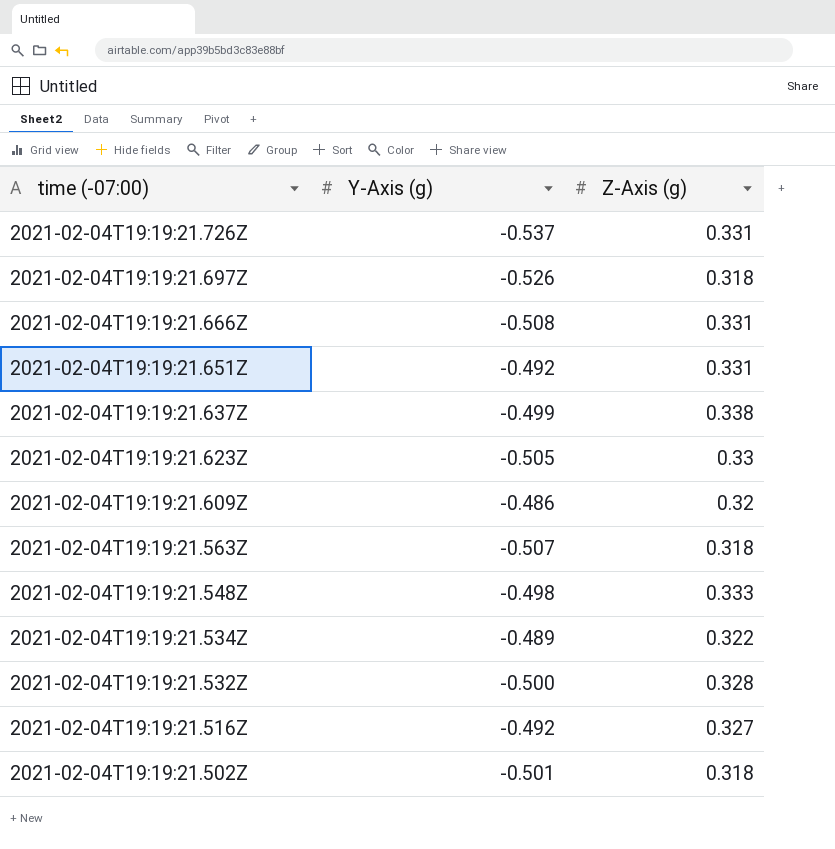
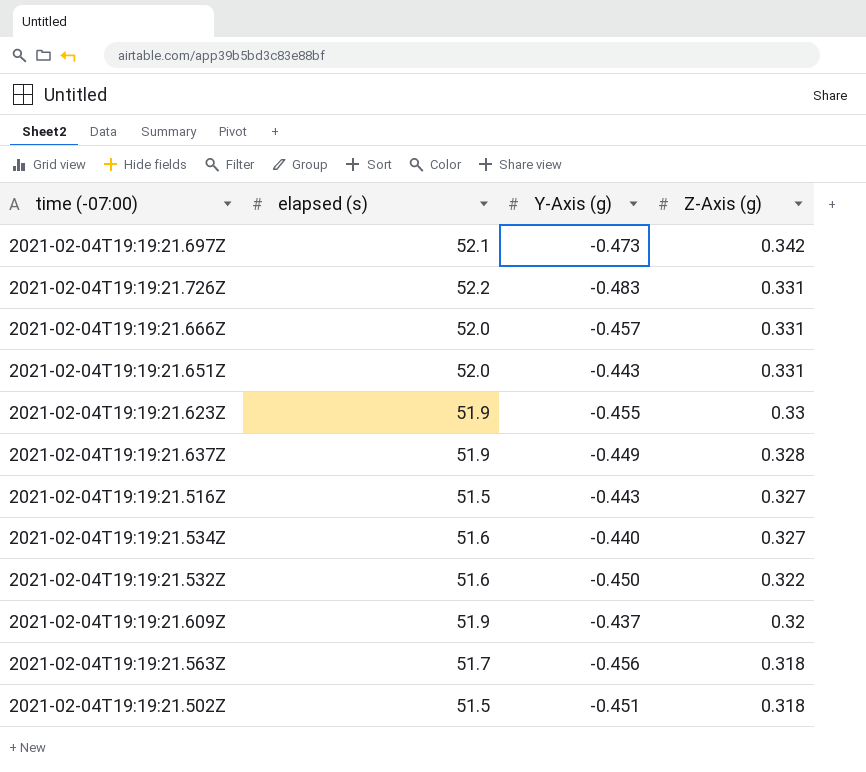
row order: time (-07:00) descending -> Z-Axis (g) descending
column elapsed (s) | position: none -> 2
row 2021-02-04T19:19:21.548Z: -0.498 | 0.333 -> none
2021-02-04T19:19:21.697Z | Y-Axis (g): -0.526 -> -0.473
2021-02-04T19:19:21.697Z | Z-Axis (g): 0.318 -> 0.342
2021-02-04T19:19:21.726Z | Y-Axis (g): -0.537 -> -0.483
2021-02-04T19:19:21.666Z | Y-Axis (g): -0.508 -> -0.457
2021-02-04T19:19:21.651Z | Y-Axis (g): -0.492 -> -0.443
2021-02-04T19:19:21.623Z | Y-Axis (g): -0.505 -> -0.455
2021-02-04T19:19:21.637Z | Y-Axis (g): -0.499 -> -0.449
2021-02-04T19:19:21.637Z | Z-Axis (g): 0.338 -> 0.328
2021-02-04T19:19:21.516Z | Y-Axis (g): -0.492 -> -0.443
2021-02-04T19:19:21.534Z | Y-Axis (g): -0.489 -> -0.440
2021-02-04T19:19:21.534Z | Z-Axis (g): 0.322 -> 0.327
2021-02-04T19:19:21.532Z | Y-Axis (g): -0.500 -> -0.450
2021-02-04T19:19:21.532Z | Z-Axis (g): 0.328 -> 0.322
2021-02-04T19:19:21.609Z | Y-Axis (g): -0.486 -> -0.437
2021-02-04T19:19:21.563Z | Y-Axis (g): -0.507 -> -0.456
2021-02-04T19:19:21.502Z | Y-Axis (g): -0.501 -> -0.451

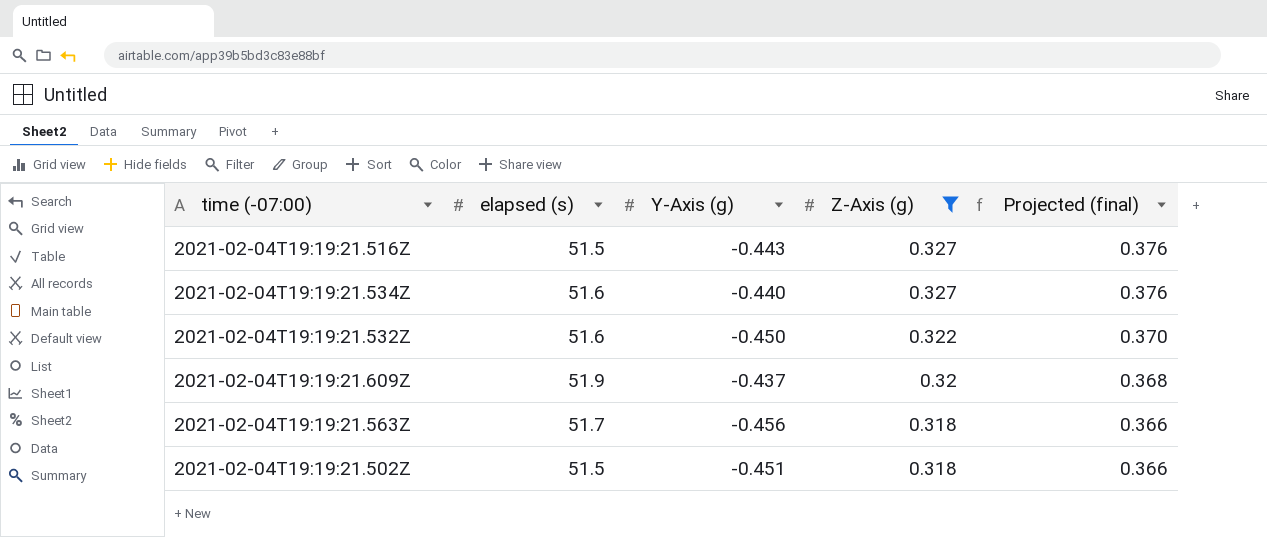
filter: none -> Z-Axis (g) <= 0.327
column Projected (final) | formula: none -> [Z-Axis (g)] * 1.15

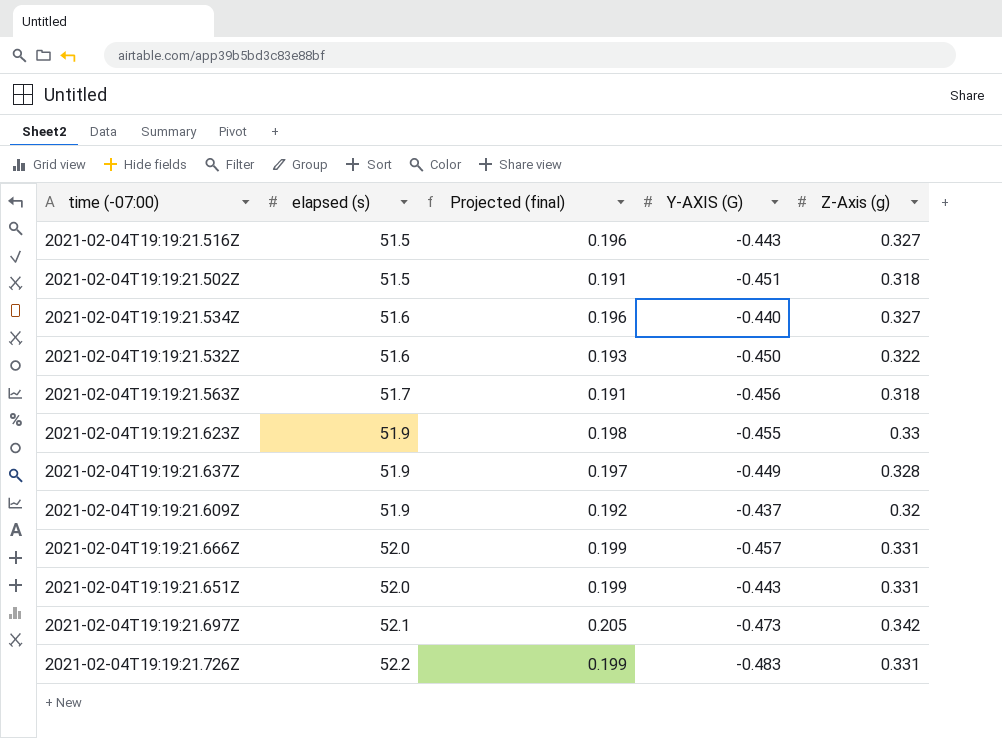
filter: Z-Axis (g) <= 0.327 -> none
row order: Z-Axis (g) descending -> elapsed (s) ascending
column Projected (final) | formula: [Z-Axis (g)] * 1.15 -> [Z-Axis (g)] * 0.6
column Projected (final) | position: 5 -> 3
column name: Y-Axis (g) -> Y-AXIS (G)

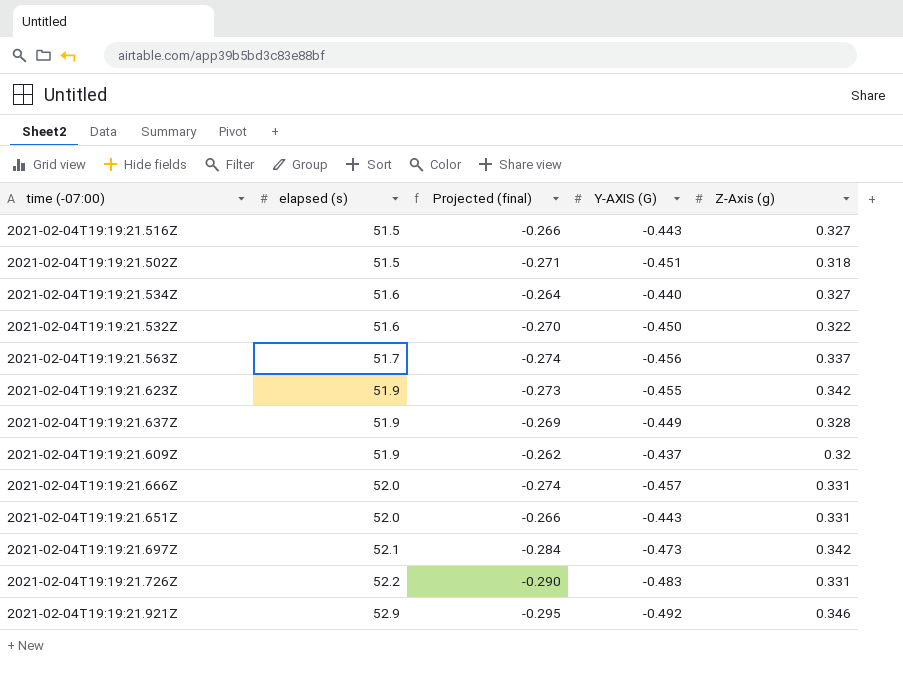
column Projected (final) | formula: [Z-Axis (g)] * 0.6 -> [Y-AXIS (G)] * 0.6
2021-02-04T19:19:21.563Z | Z-Axis (g): 0.318 -> 0.337
2021-02-04T19:19:21.623Z | Z-Axis (g): 0.33 -> 0.342
row 2021-02-04T19:19:21.921Z: none -> 52.9 | -0.295 | -0.492 | 0.346

